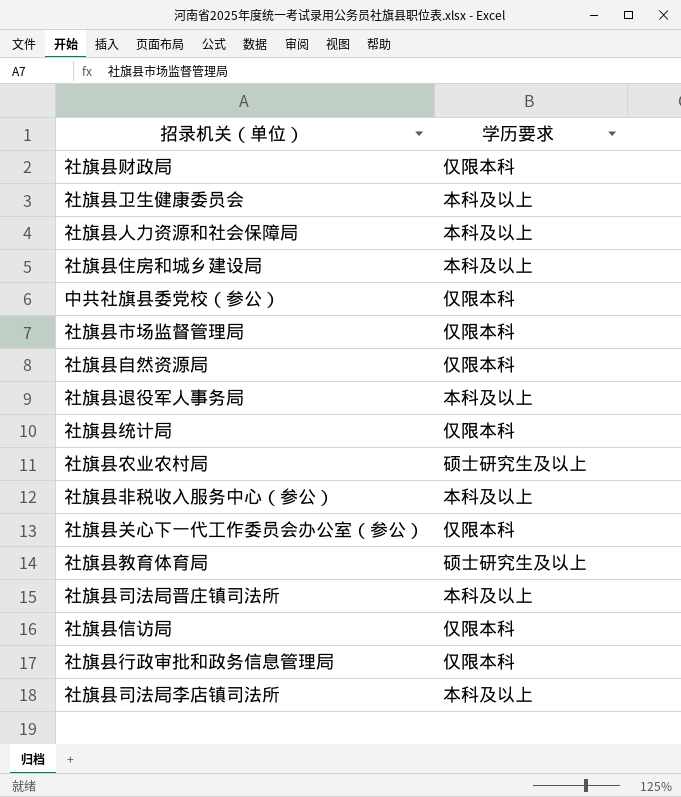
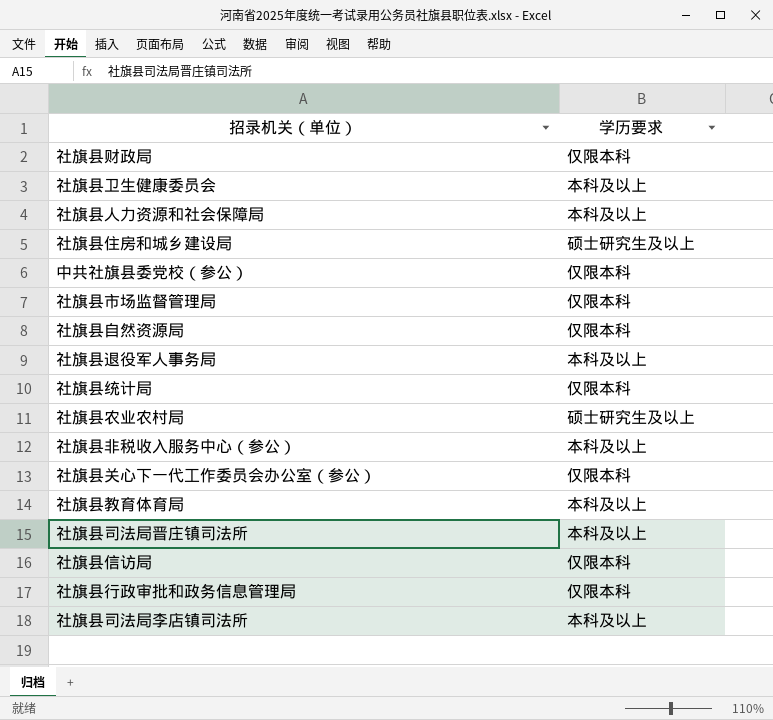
社旗县住房和城乡建设局 | 学历要求: 本科及以上 -> 硕士研究生及以上
社旗县教育体育局 | 学历要求: 硕士研究生及以上 -> 本科及以上

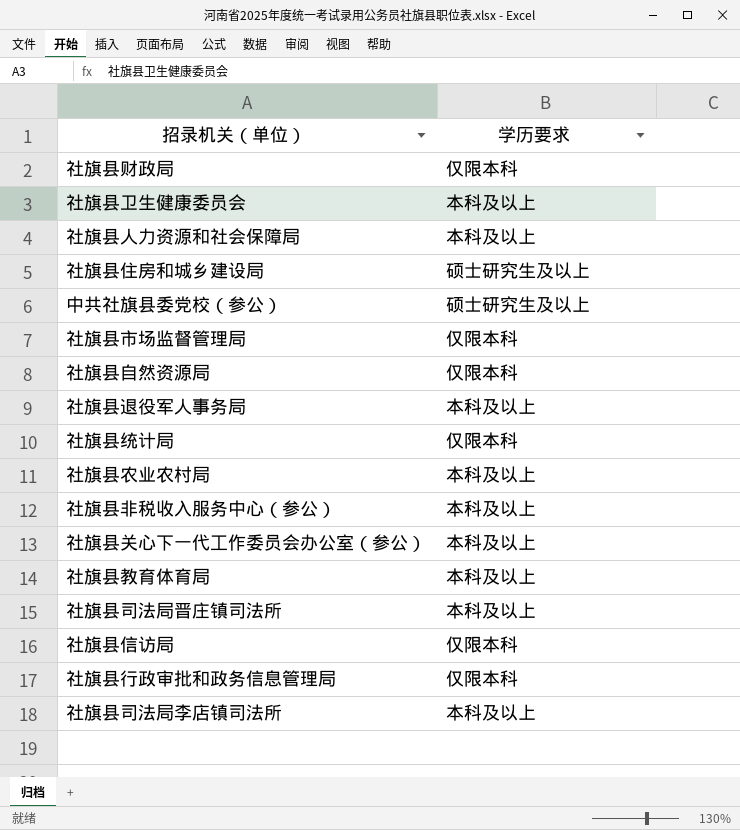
中共社旗县委党校（参公） | 学历要求: 仅限本科 -> 硕士研究生及以上
社旗县农业农村局 | 学历要求: 硕士研究生及以上 -> 本科及以上
社旗县关心下一代工作委员会办公室（参公） | 学历要求: 仅限本科 -> 本科及以上

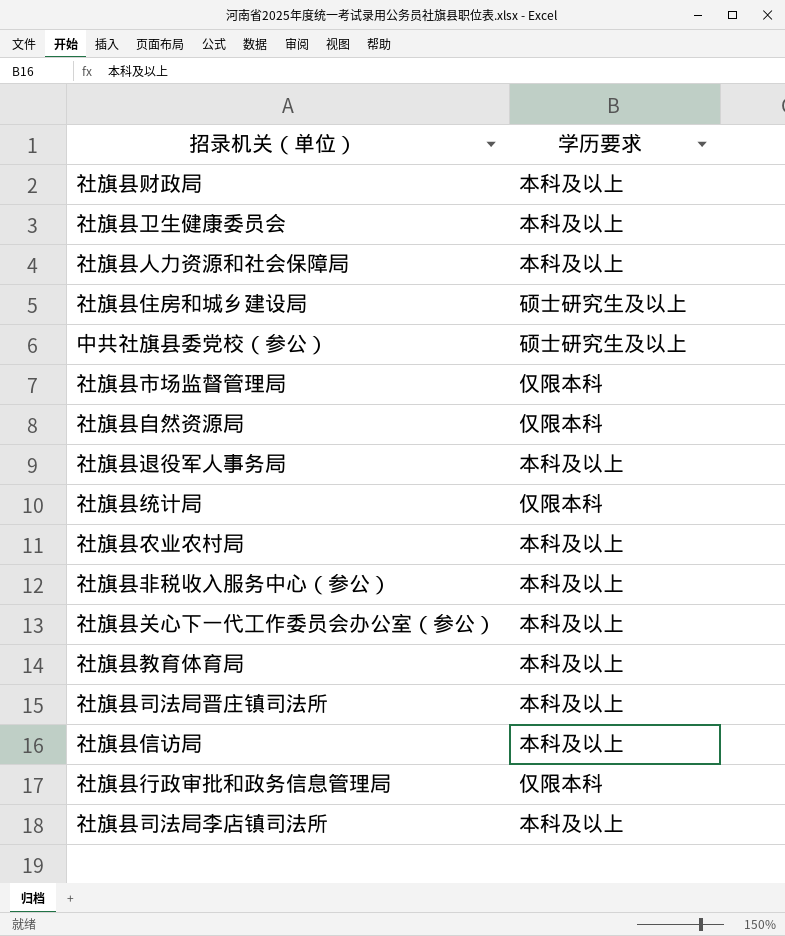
社旗县财政局 | 学历要求: 仅限本科 -> 本科及以上
社旗县信访局 | 学历要求: 仅限本科 -> 本科及以上

